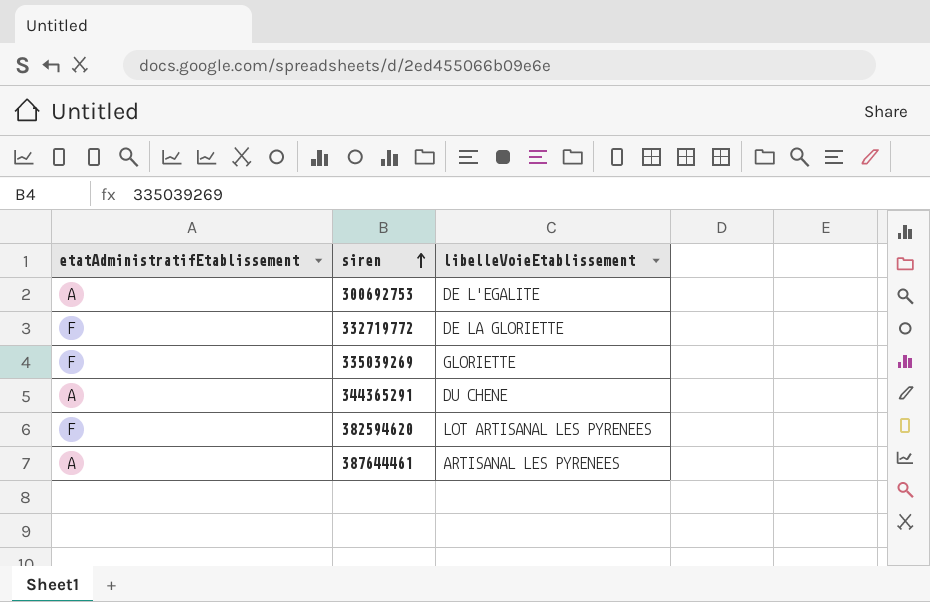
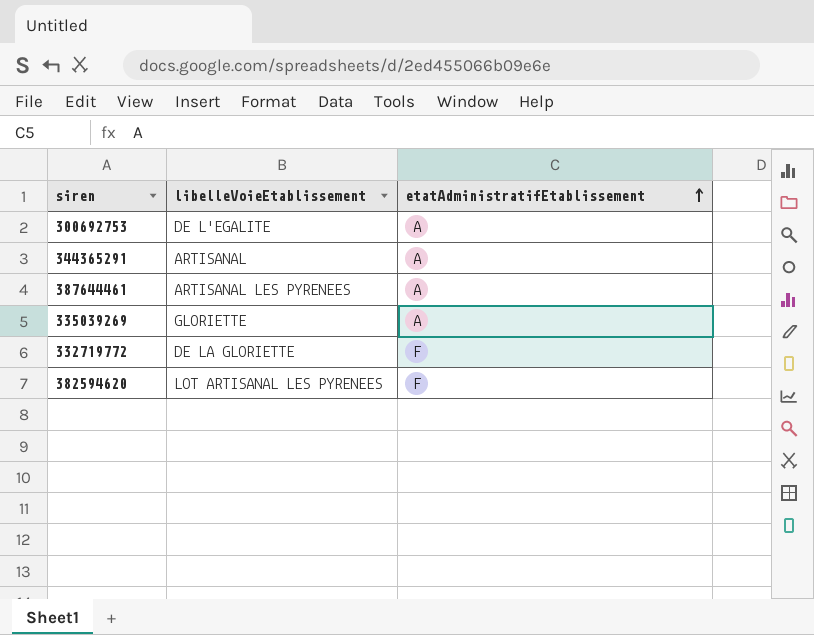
row order: siren ascending -> etatAdministratifEtablissement ascending
column etatAdministratifEtablissement | position: 1 -> 3
344365291 | libelleVoieEtablissement: DU CHENE -> ARTISANAL
335039269 | etatAdministratifEtablissement: F -> A

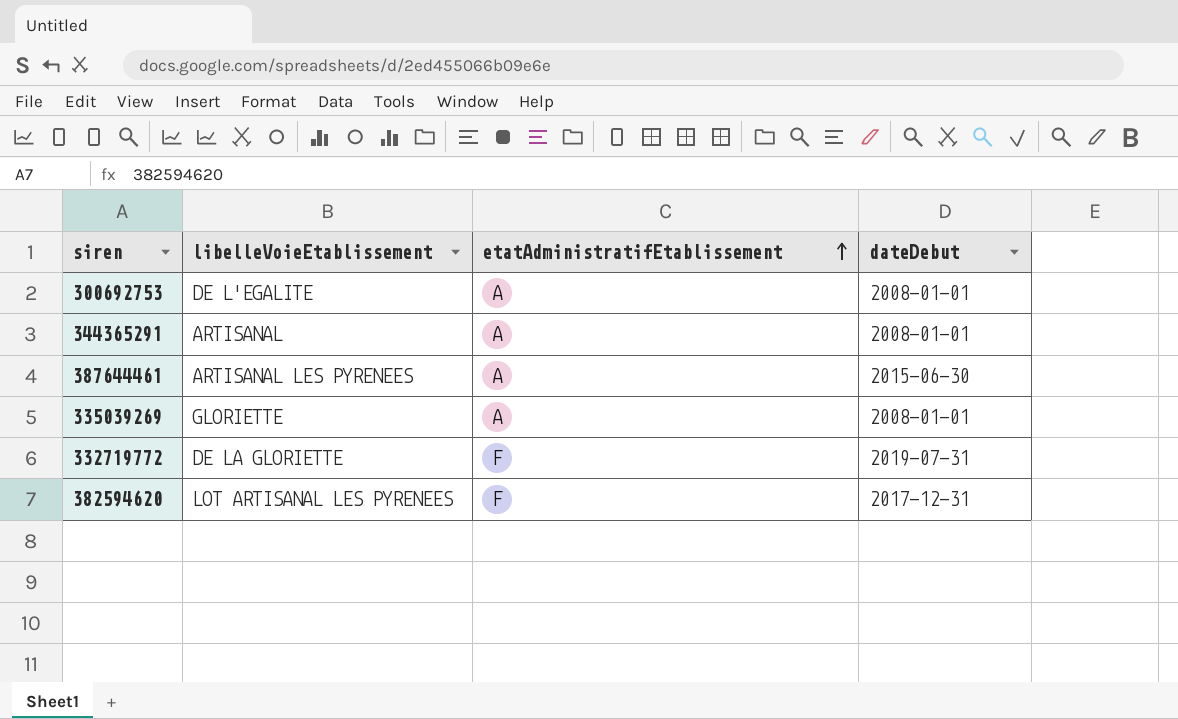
column dateDebut | position: none -> 4

